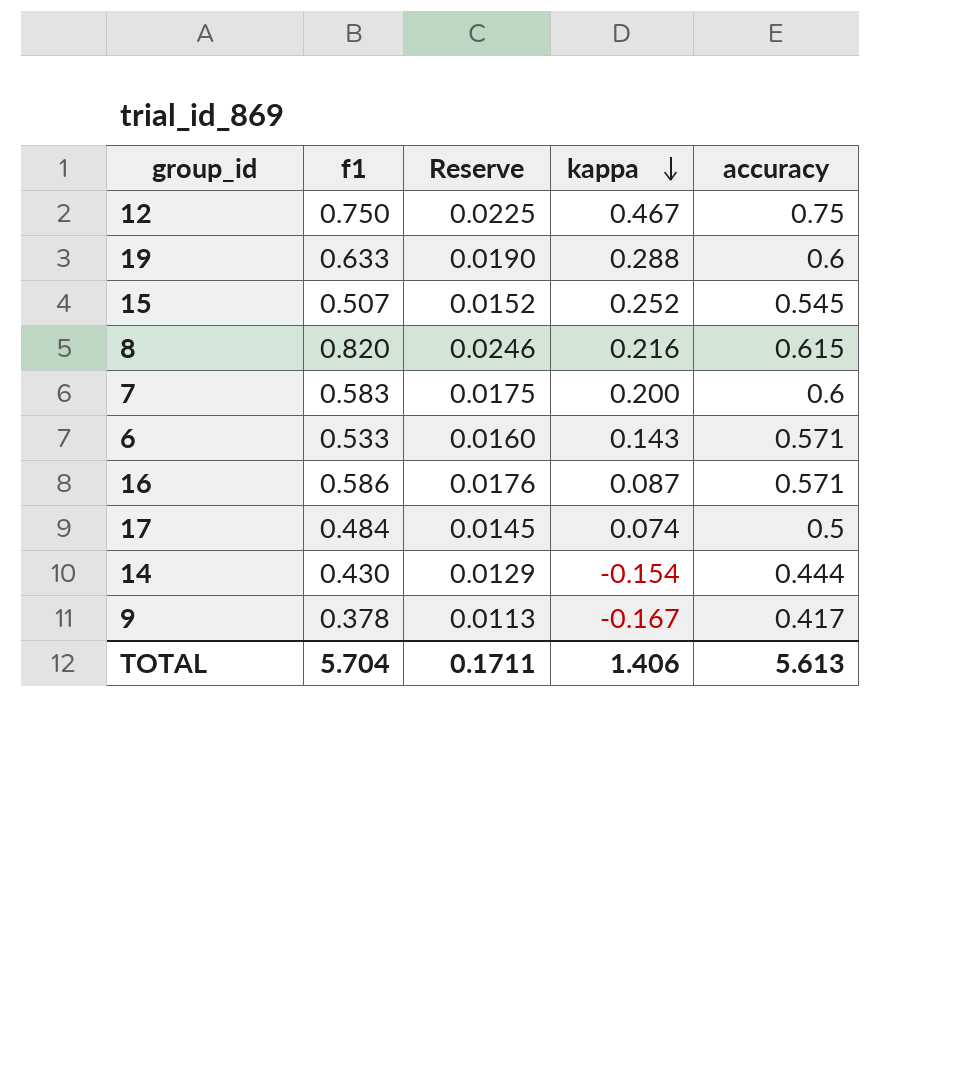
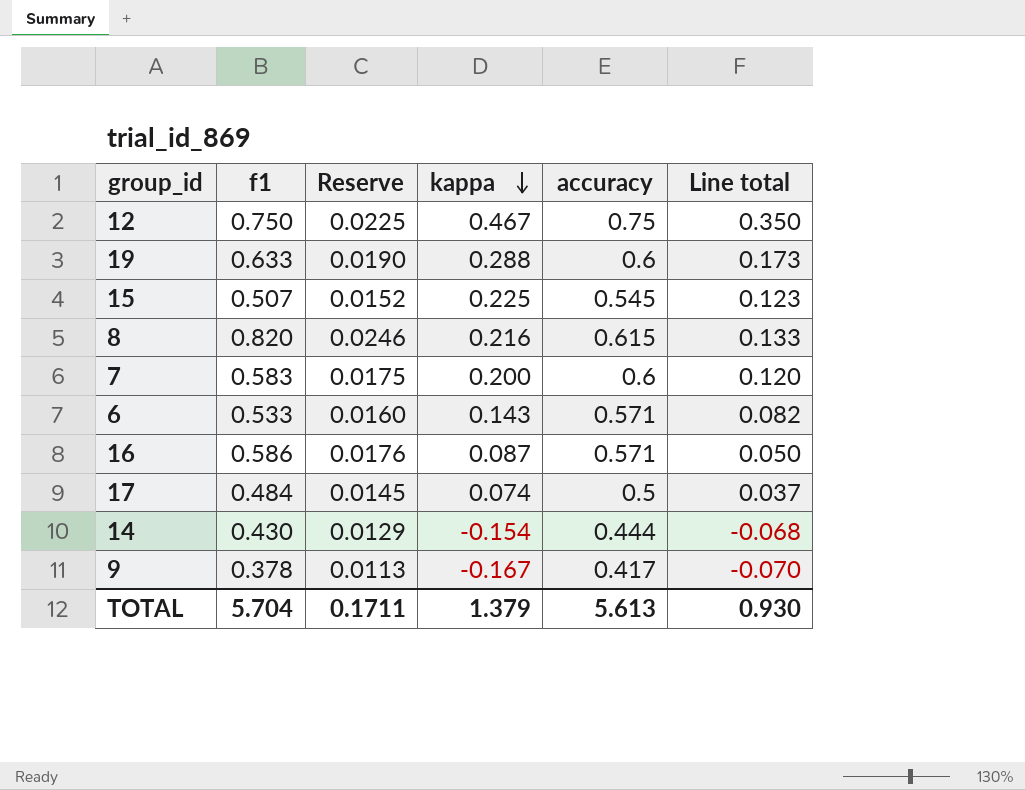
column Line total | formula: none -> [kappa] * [accuracy]
15 | kappa: 0.252 -> 0.225
TOTAL | kappa: 1.406 -> 1.379

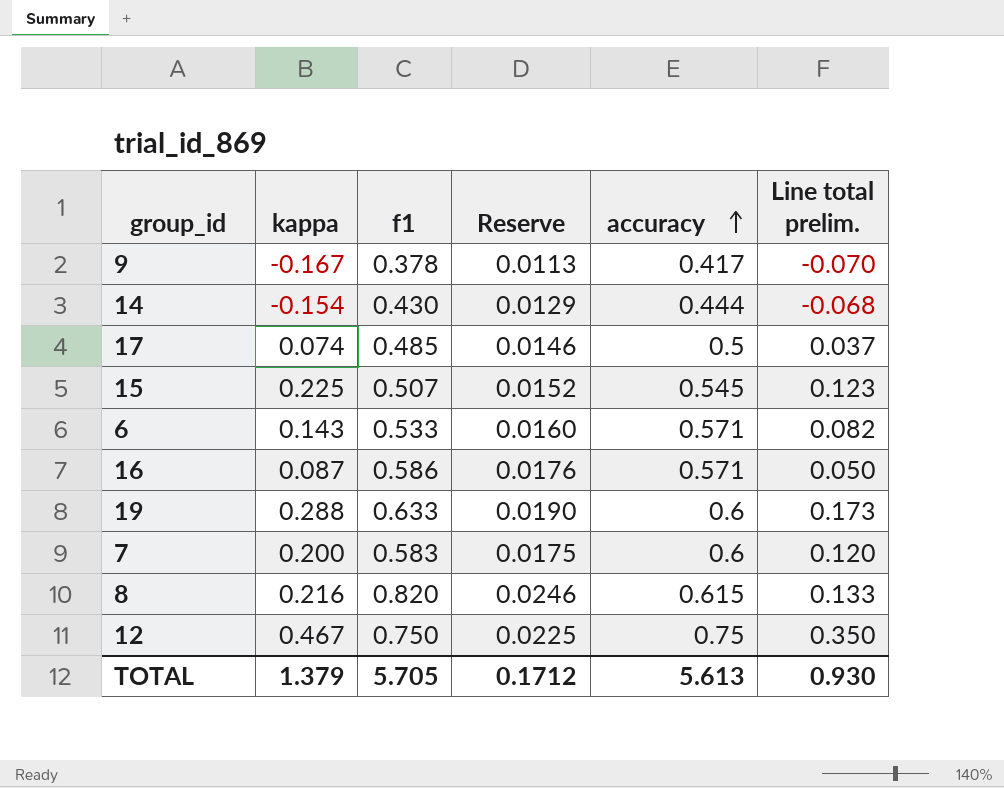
row order: kappa descending -> accuracy ascending
column kappa | position: 4 -> 2
column name: Line total -> Line total prelim.
17 | f1: 0.484 -> 0.485
17 | Reserve: 0.0145 -> 0.0146
TOTAL | f1: 5.704 -> 5.705
TOTAL | Reserve: 0.1711 -> 0.1712

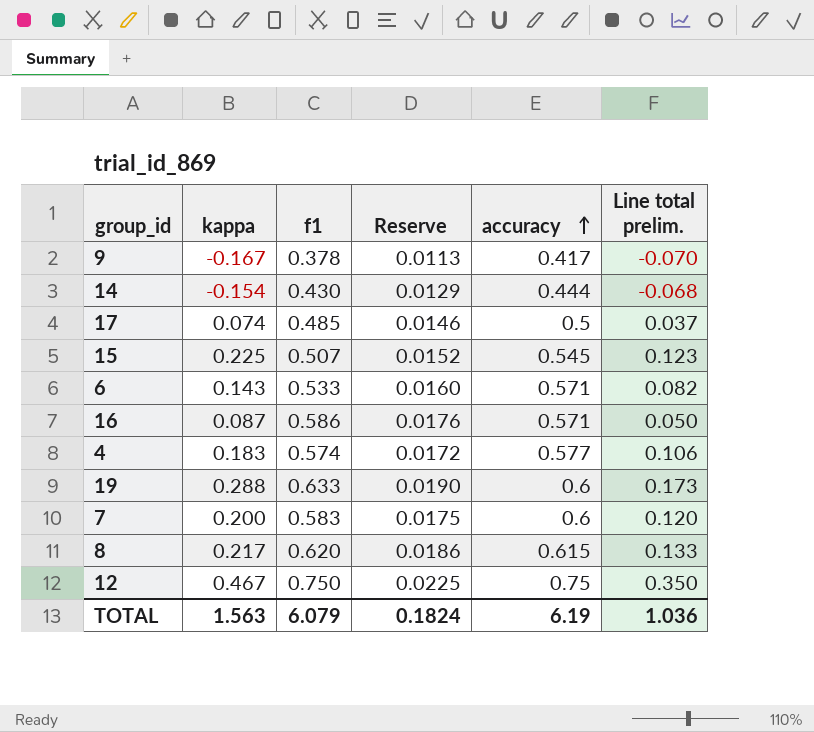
row 4: none -> 0.183 | 0.574 | 0.0172 | 0.577 | 0.106
8 | kappa: 0.216 -> 0.217
8 | f1: 0.820 -> 0.620
8 | Reserve: 0.0246 -> 0.0186
TOTAL | kappa: 1.379 -> 1.563
TOTAL | f1: 5.705 -> 6.079
TOTAL | Reserve: 0.1712 -> 0.1824
TOTAL | accuracy: 5.613 -> 6.19
TOTAL | Line total prelim.: 0.930 -> 1.036

